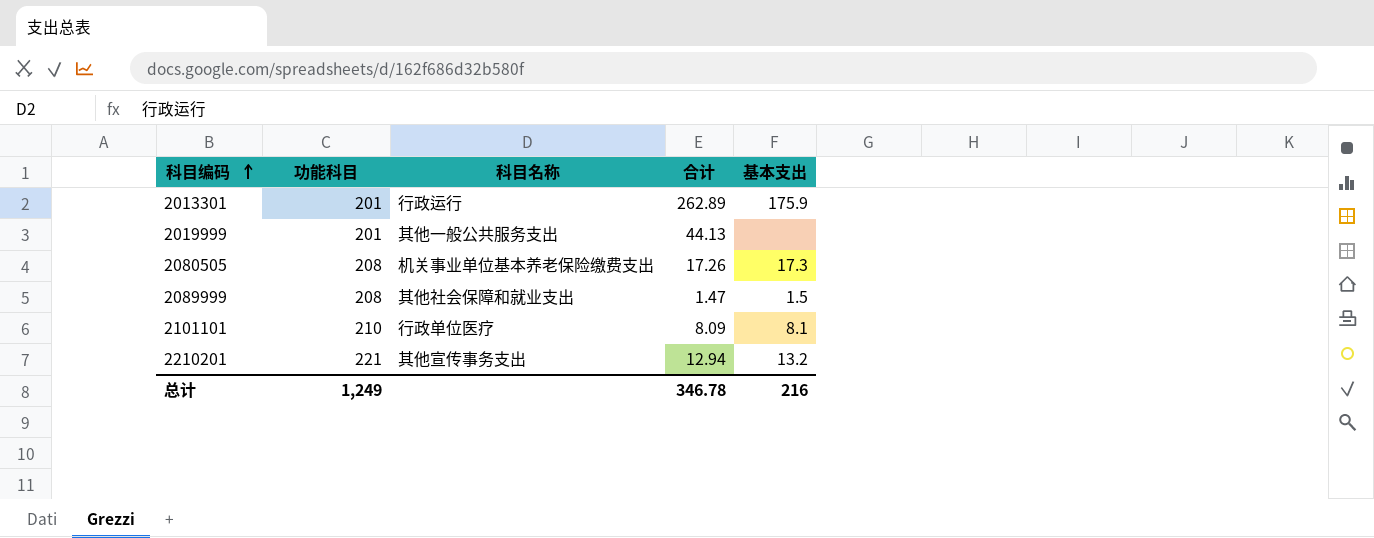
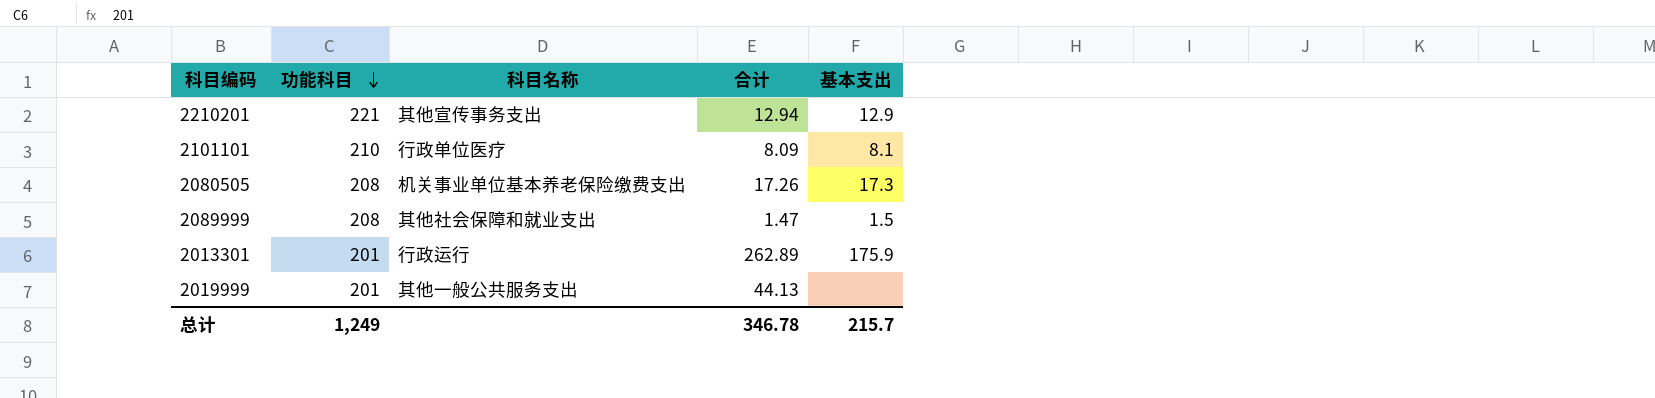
row order: 科目编码 ascending -> 功能科目 descending
2210201 | 基本支出: 13.2 -> 12.9
总计 | 基本支出: 216 -> 215.7

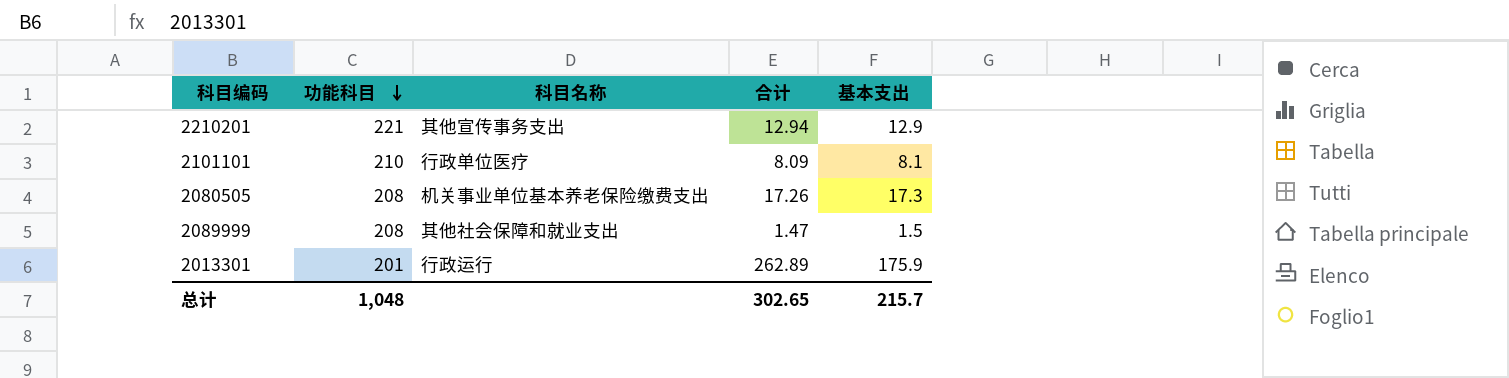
row 2019999: 201 | 其他一般公共服务支出 | 44.13 | none -> none
总计 | 功能科目: 1,249 -> 1,048
总计 | 合计: 346.78 -> 302.65

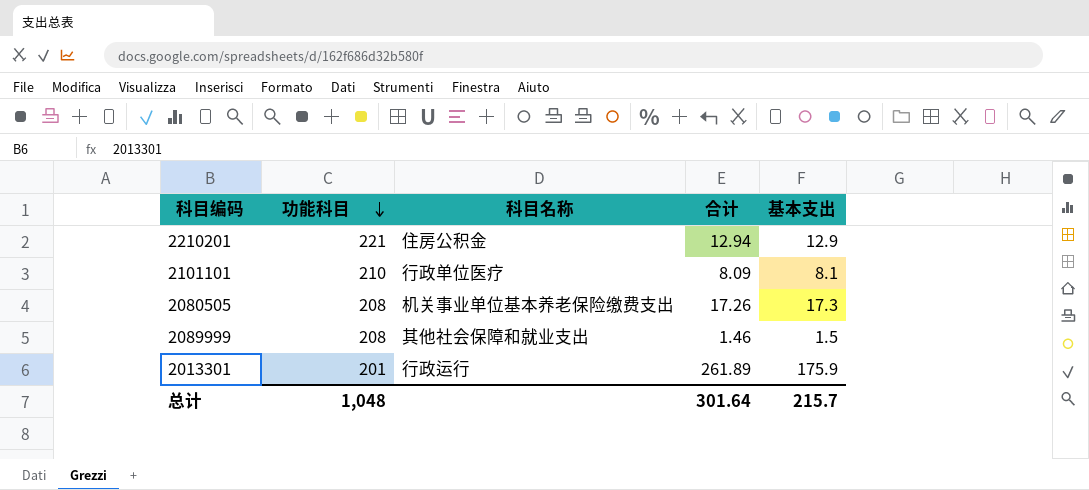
2210201 | 科目名称: 其他宣传事务支出 -> 住房公积金
2089999 | 合计: 1.47 -> 1.46
2013301 | 合计: 262.89 -> 261.89
总计 | 合计: 302.65 -> 301.64

